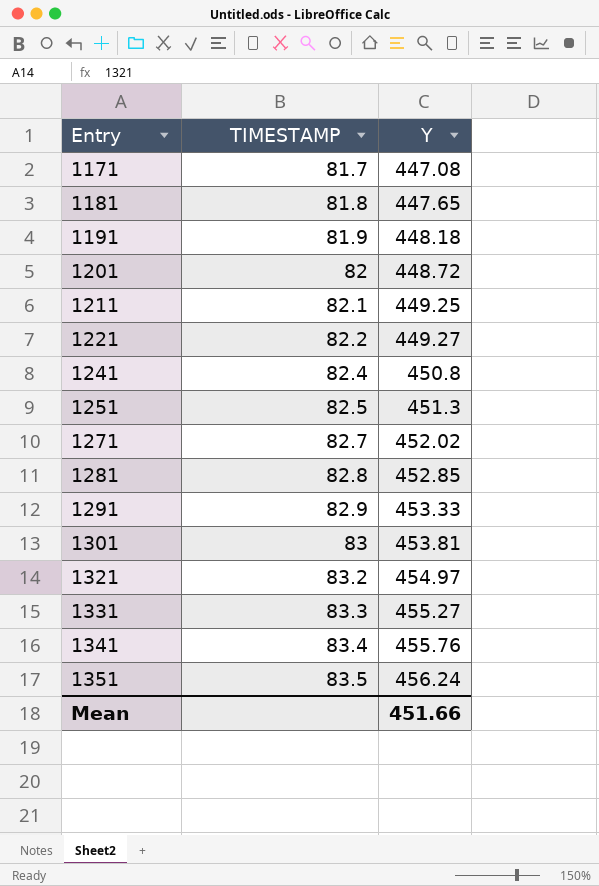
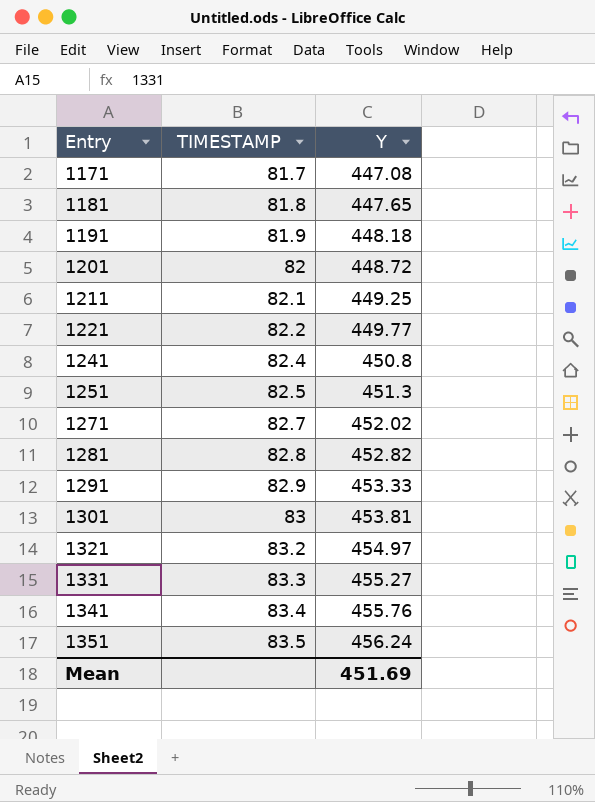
1221 | Y: 449.27 -> 449.77
1281 | Y: 452.85 -> 452.82
Mean | Y: 451.66 -> 451.69

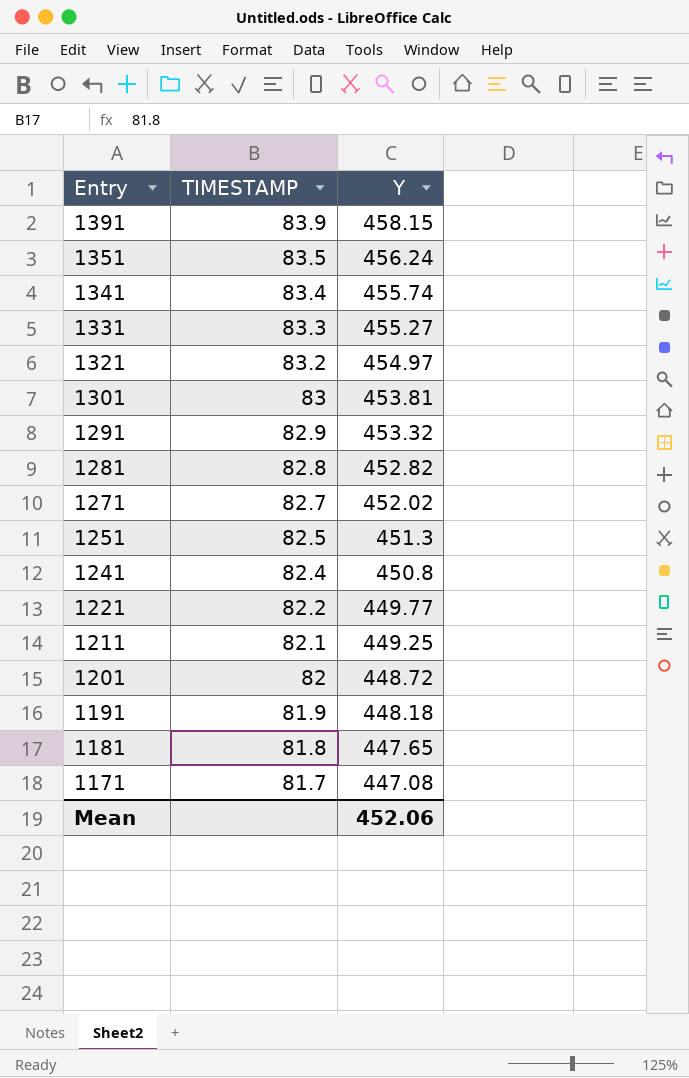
row order: Entry ascending -> Entry descending
row 1391: none -> 83.9 | 458.15
1341 | Y: 455.76 -> 455.74
1291 | Y: 453.33 -> 453.32
Mean | Y: 451.69 -> 452.06

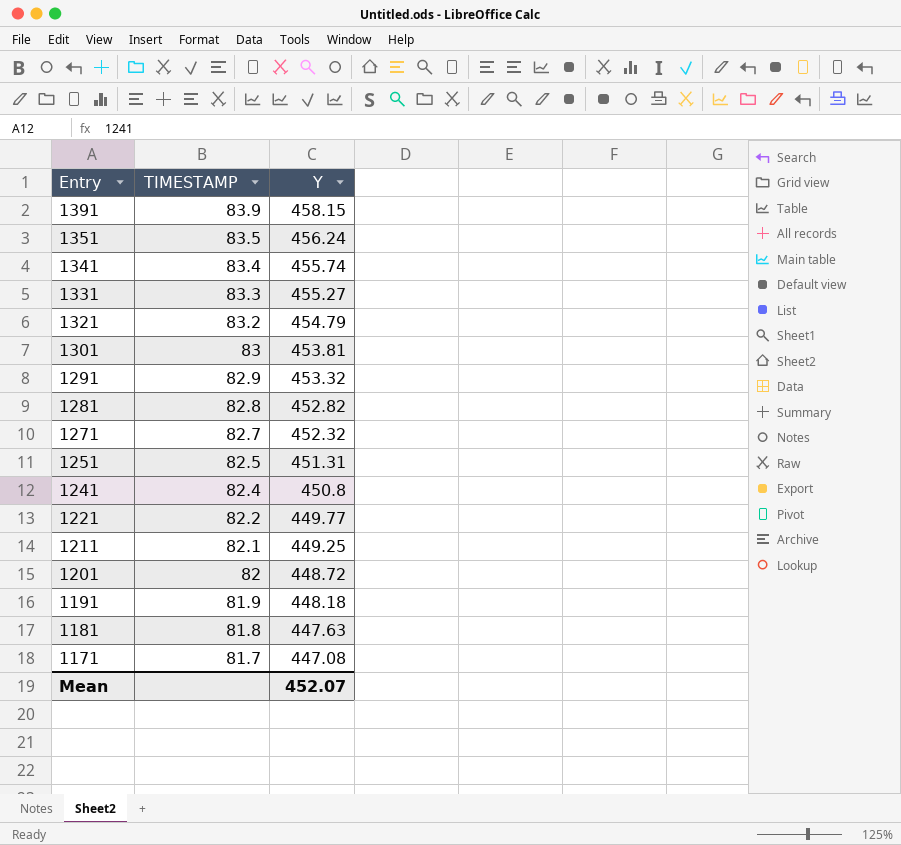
1321 | Y: 454.97 -> 454.79
1271 | Y: 452.02 -> 452.32
1251 | Y: 451.3 -> 451.31
1181 | Y: 447.65 -> 447.63
Mean | Y: 452.06 -> 452.07

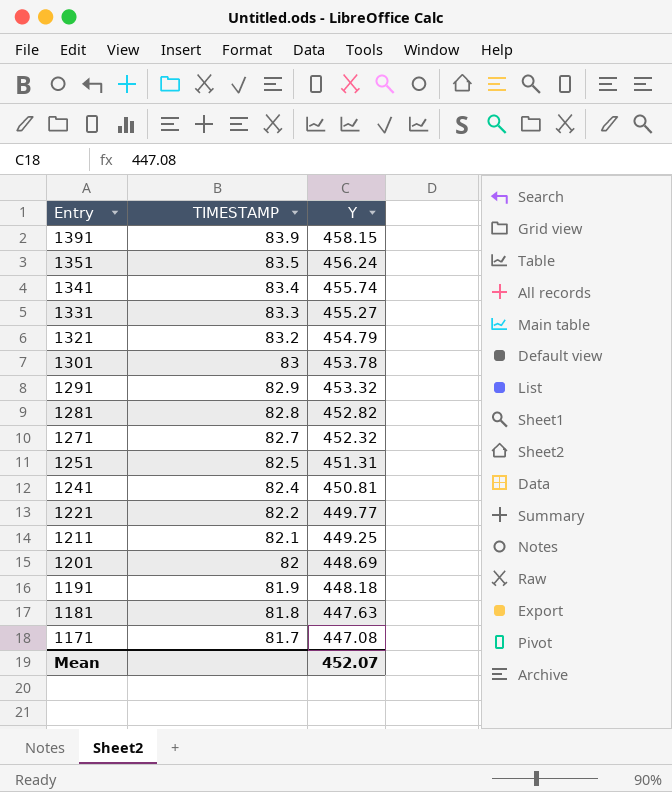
1301 | Y: 453.81 -> 453.78
1241 | Y: 450.8 -> 450.81
1201 | Y: 448.72 -> 448.69

